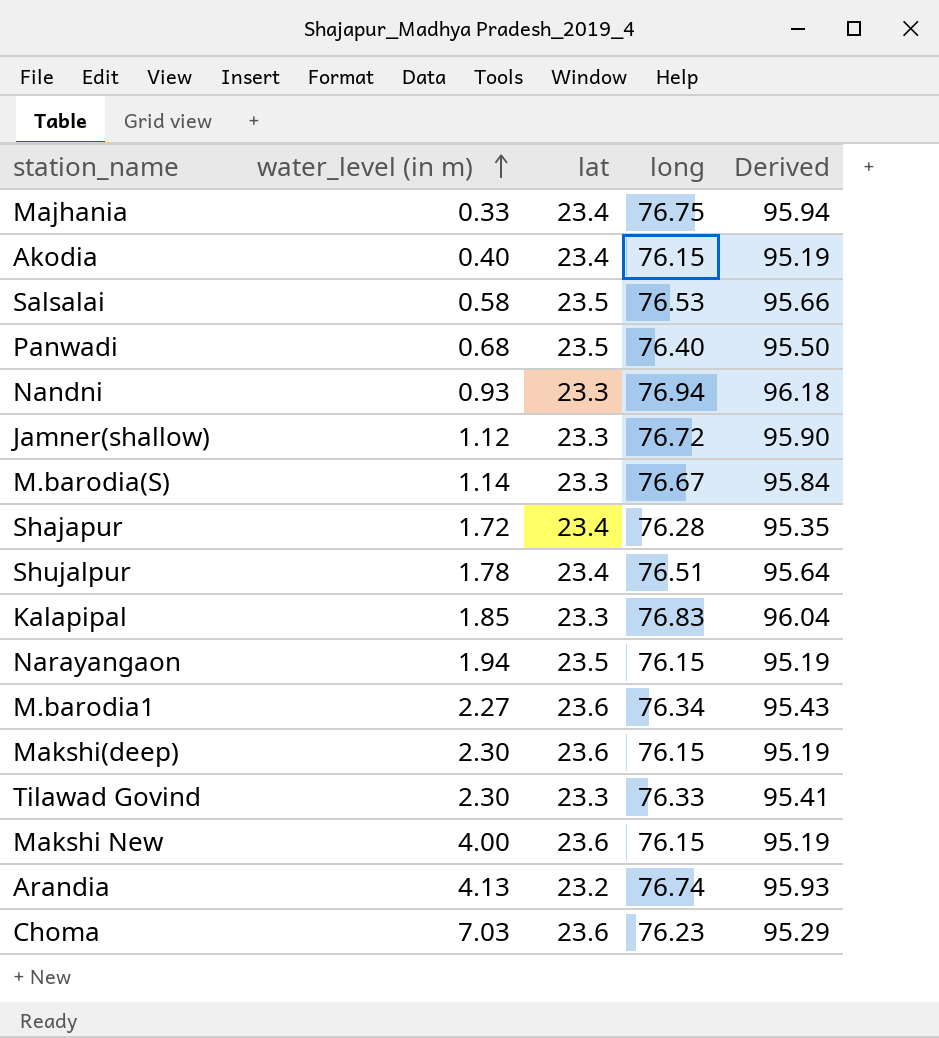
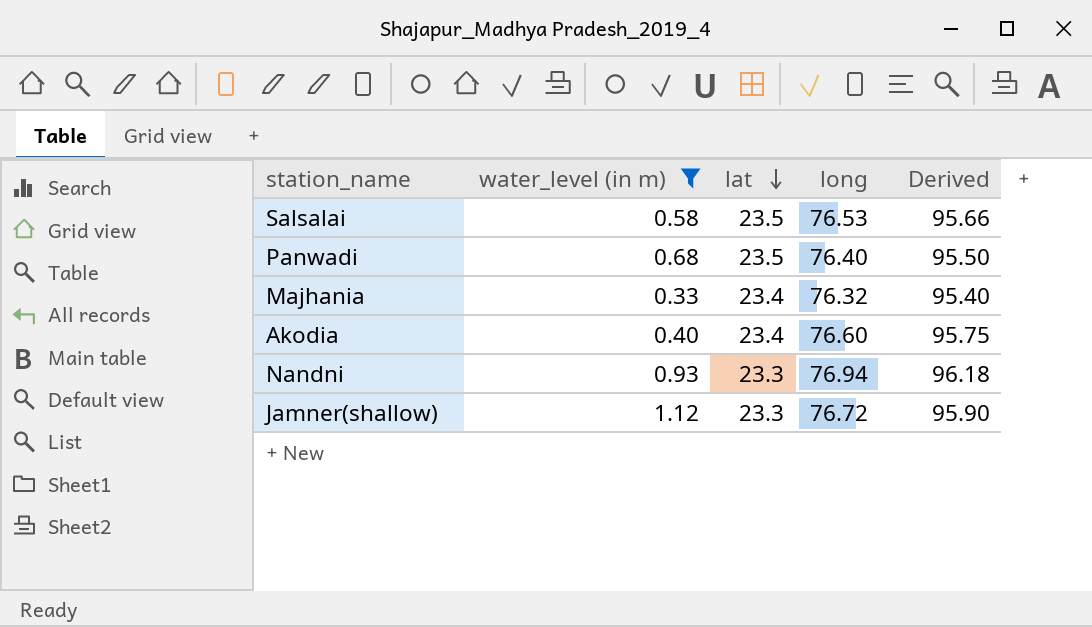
filter: none -> water_level (in m) <= 1.12
row order: water_level (in m) ascending -> lat descending
Majhania | long: 76.75 -> 76.32
Majhania | Derived: 95.94 -> 95.40
Akodia | long: 76.15 -> 76.60
Akodia | Derived: 95.19 -> 95.75

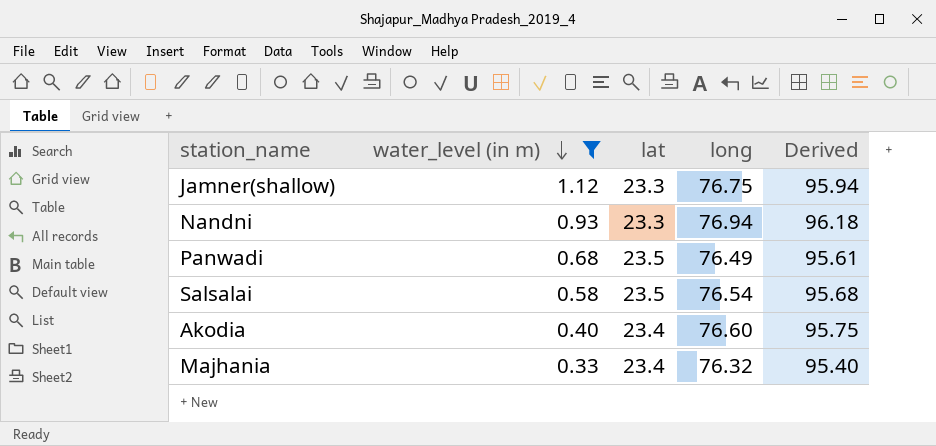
row order: lat descending -> water_level (in m) descending
Jamner(shallow) | long: 76.72 -> 76.75
Jamner(shallow) | Derived: 95.90 -> 95.94
Panwadi | long: 76.40 -> 76.49
Panwadi | Derived: 95.50 -> 95.61
Salsalai | long: 76.53 -> 76.54
Salsalai | Derived: 95.66 -> 95.68

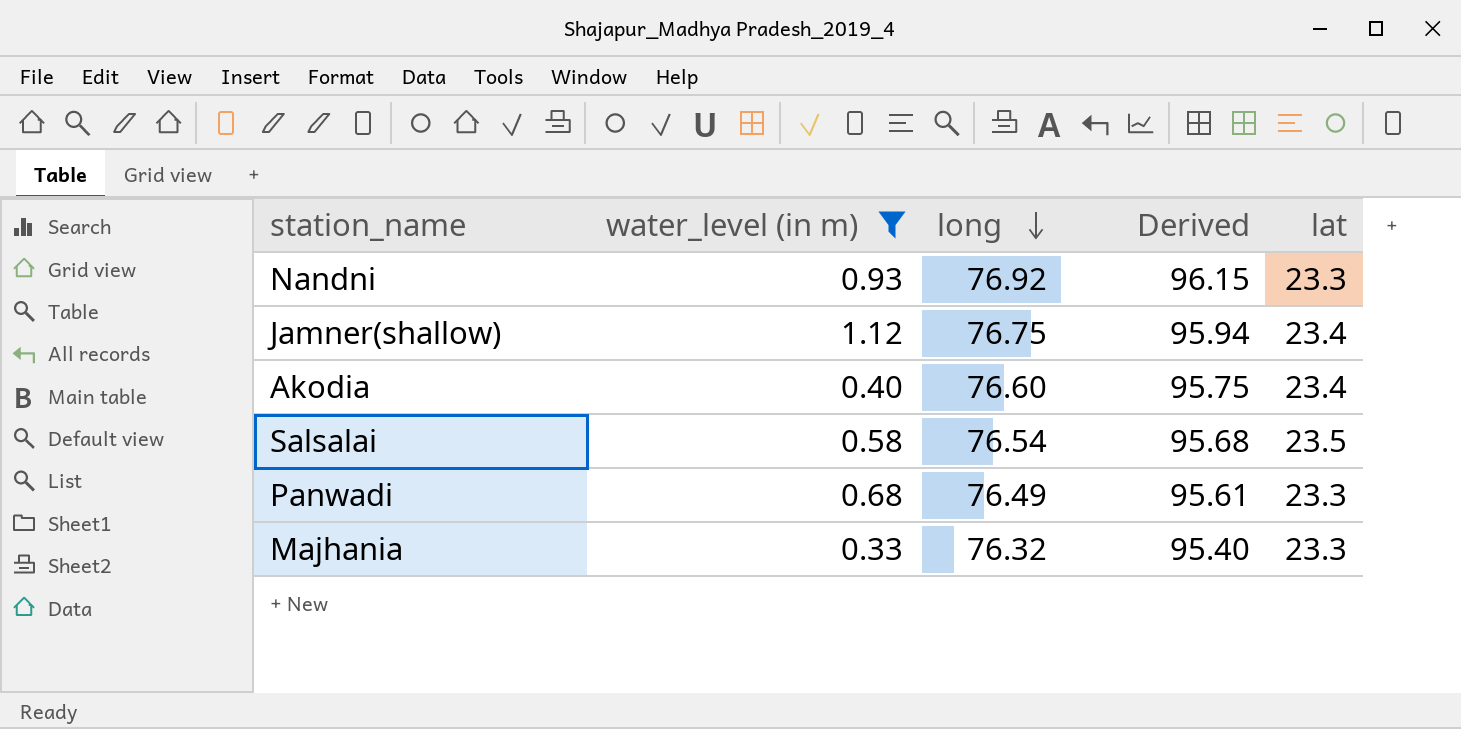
row order: water_level (in m) descending -> long descending
column lat | position: 3 -> 5
Nandni | long: 76.94 -> 76.92
Nandni | Derived: 96.18 -> 96.15
Jamner(shallow) | lat: 23.3 -> 23.4
Panwadi | lat: 23.5 -> 23.3
Majhania | lat: 23.4 -> 23.3

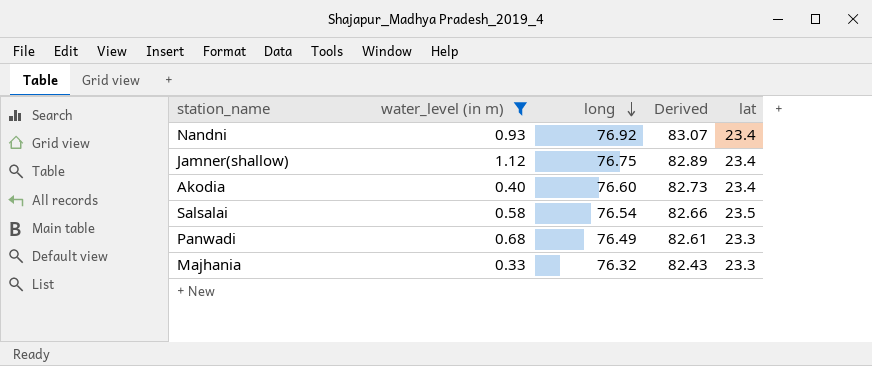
column Derived | formula: [long] * 1.25 -> [long] * 1.08
Nandni | lat: 23.3 -> 23.4

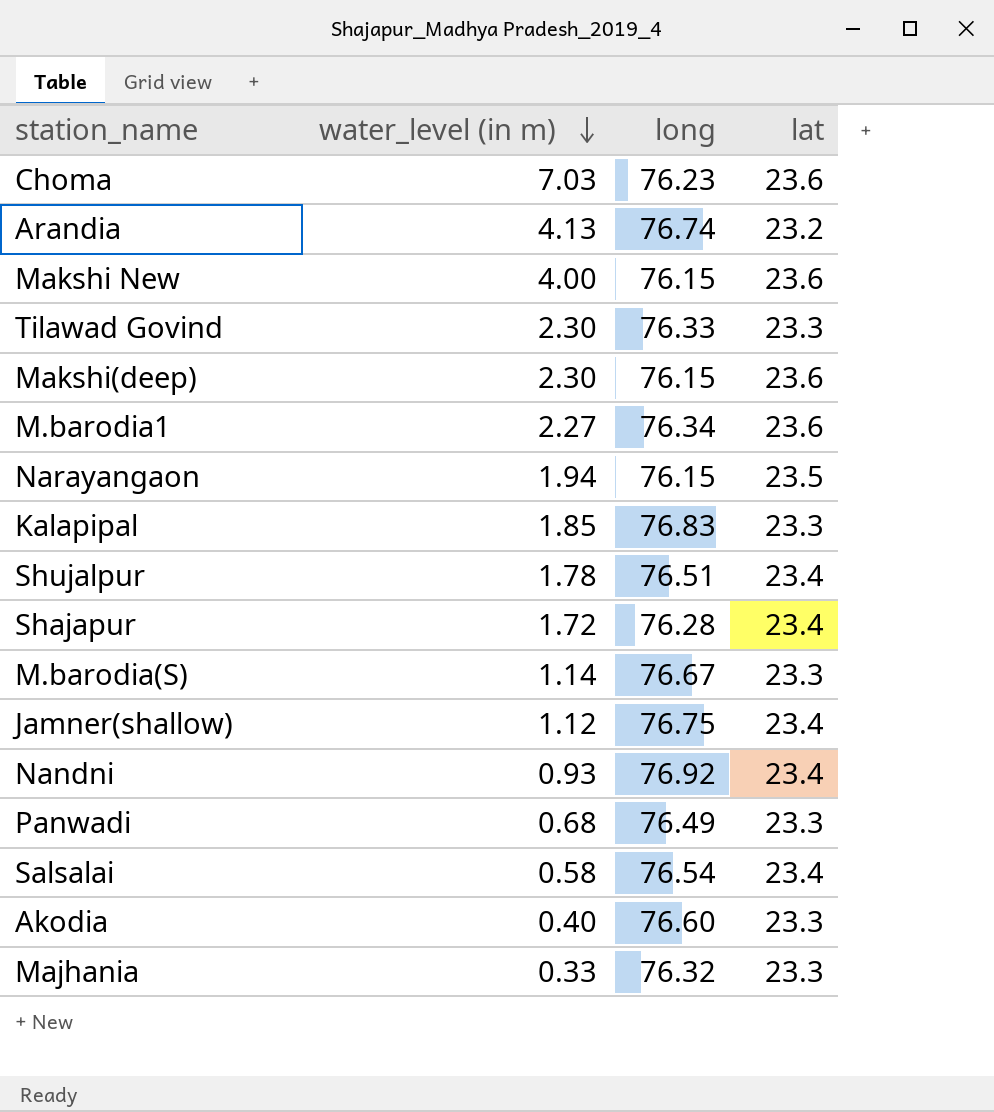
filter: water_level (in m) <= 1.12 -> none
row order: long descending -> water_level (in m) descending
column Derived | formula: [long] * 1.08 -> none
Salsalai | lat: 23.5 -> 23.4
Akodia | lat: 23.4 -> 23.3

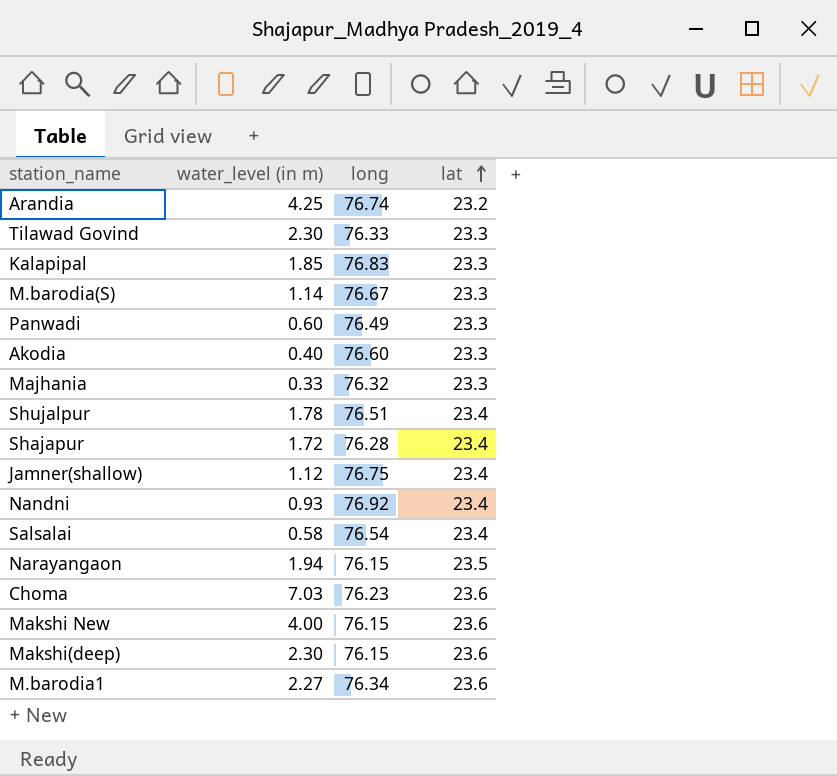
row order: water_level (in m) descending -> lat ascending
Arandia | water_level (in m): 4.13 -> 4.25
Panwadi | water_level (in m): 0.68 -> 0.60

